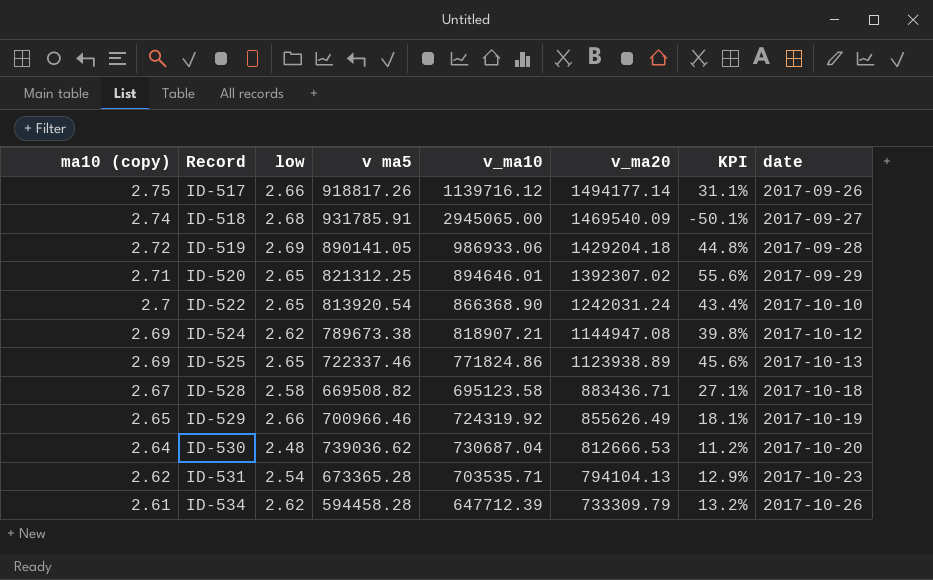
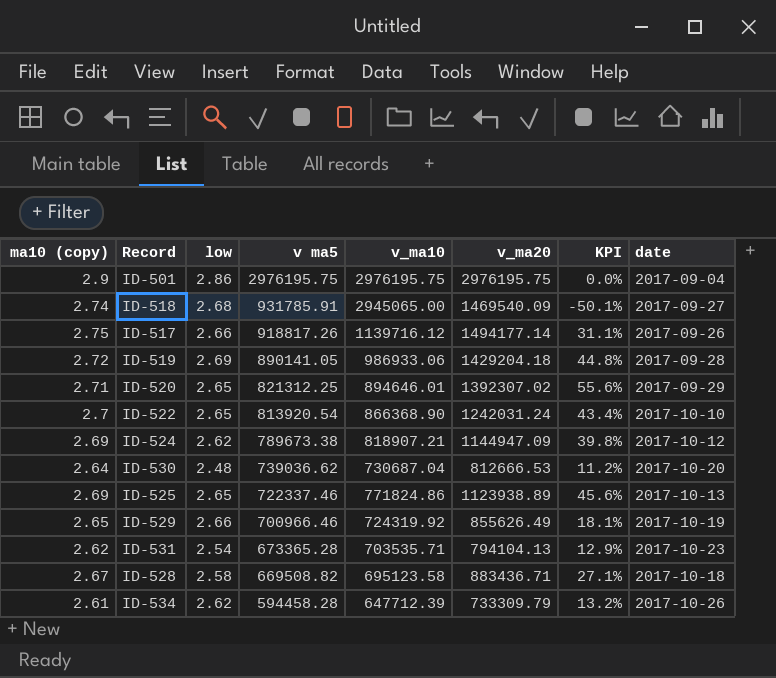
row order: ma10 (copy) descending -> v ma5 descending
row ID-501: none -> 2.9 | 2.86 | 2976195.75 | 2976195.75 | 2976195.75 | 0.0% | 2017-09-04
ID-524 | v_ma20: 1144947.08 -> 1144947.09

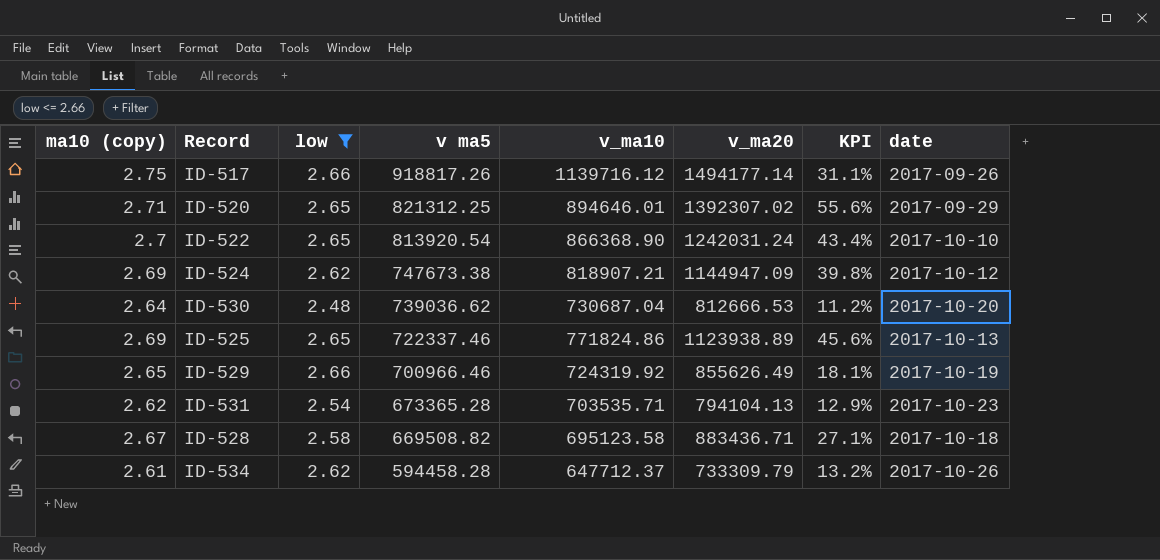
filter: none -> low <= 2.66
ID-524 | v ma5: 789673.38 -> 747673.38
ID-534 | v_ma10: 647712.39 -> 647712.37

